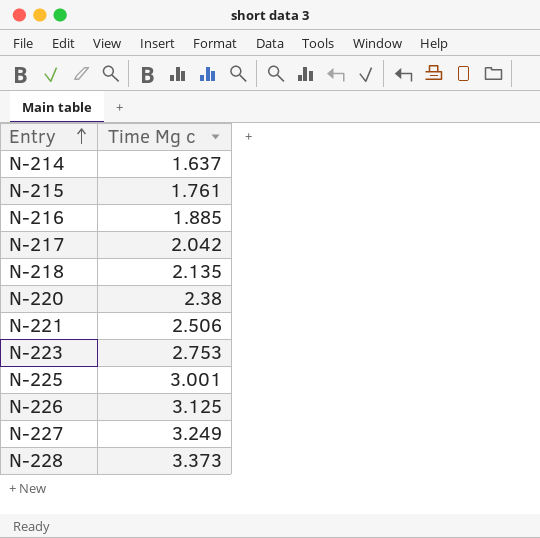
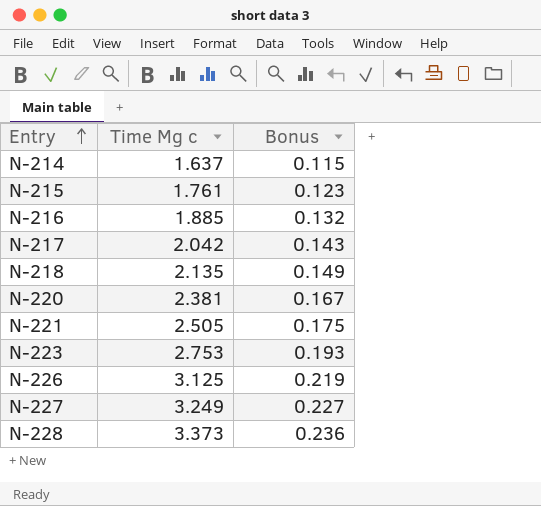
column Bonus | formula: none -> [Time Mg c] * 0.07
row N-225: 3.001 -> none
N-220 | Time Mg c: 2.38 -> 2.381
N-221 | Time Mg c: 2.506 -> 2.505

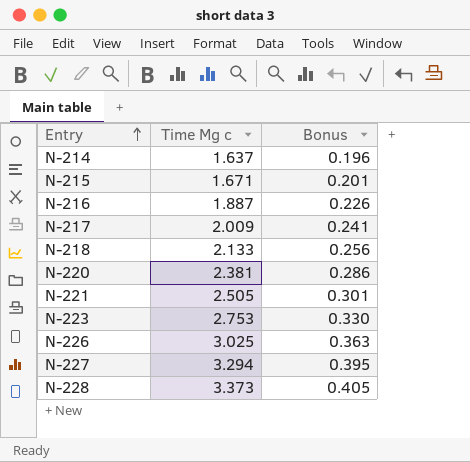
column Bonus | formula: [Time Mg c] * 0.07 -> [Time Mg c] * 0.12
N-215 | Time Mg c: 1.761 -> 1.671
N-216 | Time Mg c: 1.885 -> 1.887
N-217 | Time Mg c: 2.042 -> 2.009
N-218 | Time Mg c: 2.135 -> 2.133
N-226 | Time Mg c: 3.125 -> 3.025
N-227 | Time Mg c: 3.249 -> 3.294

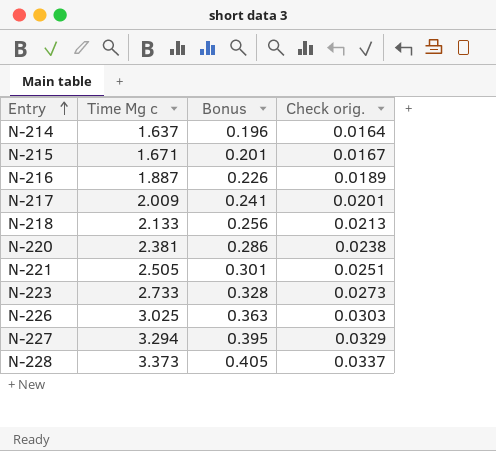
column Check orig. | formula: none -> [Time Mg c] * 0.01
N-223 | Time Mg c: 2.753 -> 2.733
N-223 | Bonus: 0.330 -> 0.328

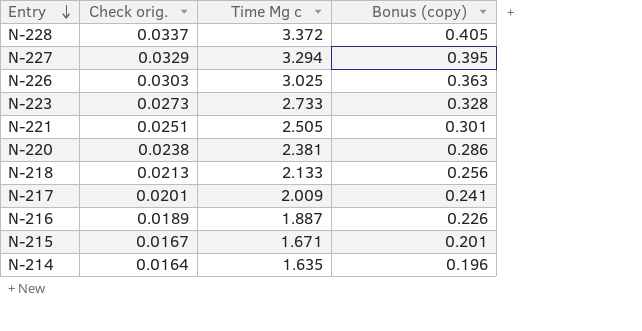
row order: Entry ascending -> Entry descending
column Check orig. | position: 4 -> 2
column name: Bonus -> Bonus (copy)
N-228 | Time Mg c: 3.373 -> 3.372
N-214 | Time Mg c: 1.637 -> 1.635

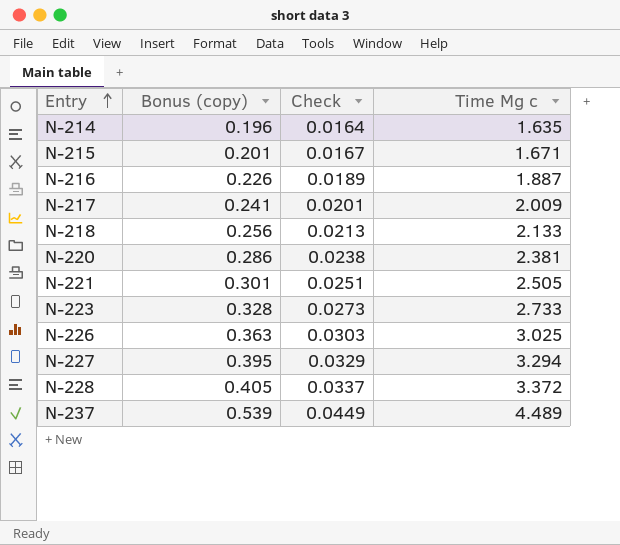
row order: Entry descending -> Entry ascending
column Bonus (copy) | position: 4 -> 2
column name: Check orig. -> Check
row N-237: none -> 0.539 | 0.0449 | 4.489

